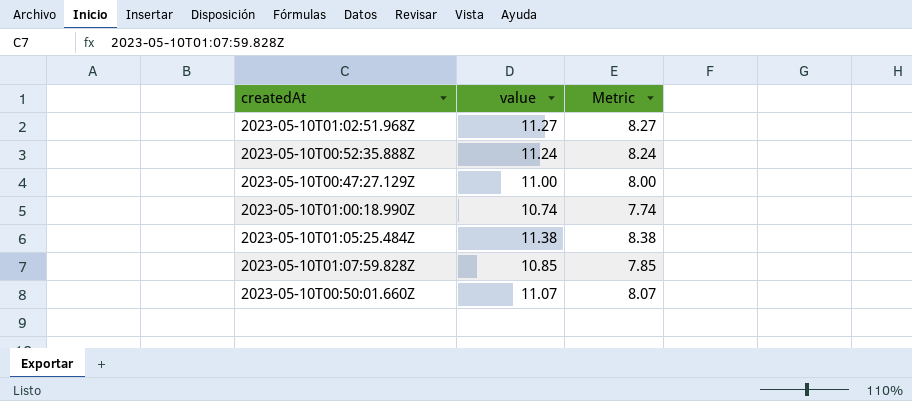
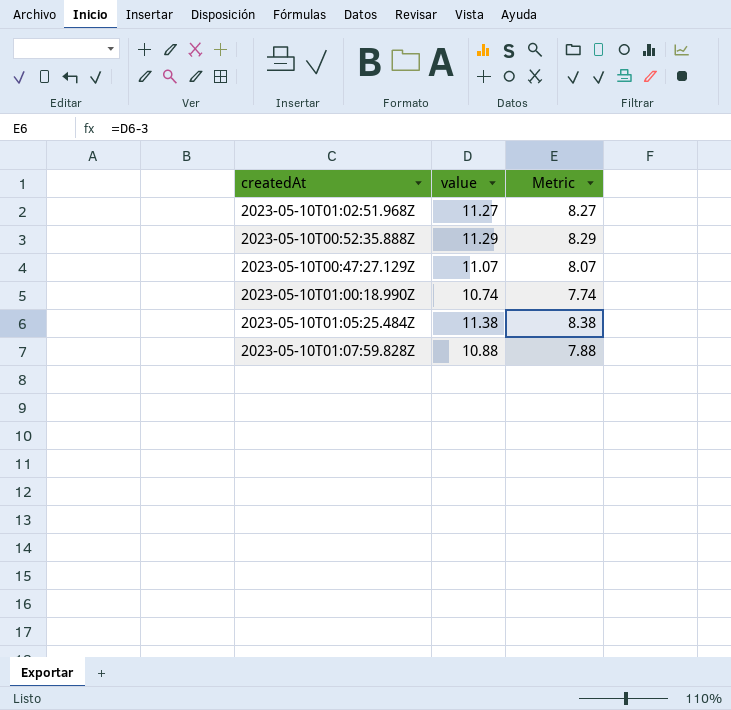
row 2023-05-10T00:50:01.660Z: 11.07 | 8.07 -> none
2023-05-10T00:52:35.888Z | value: 11.24 -> 11.29
2023-05-10T00:52:35.888Z | Metric: 8.24 -> 8.29
2023-05-10T00:47:27.129Z | value: 11.00 -> 11.07
2023-05-10T00:47:27.129Z | Metric: 8.00 -> 8.07
2023-05-10T01:07:59.828Z | value: 10.85 -> 10.88
2023-05-10T01:07:59.828Z | Metric: 7.85 -> 7.88

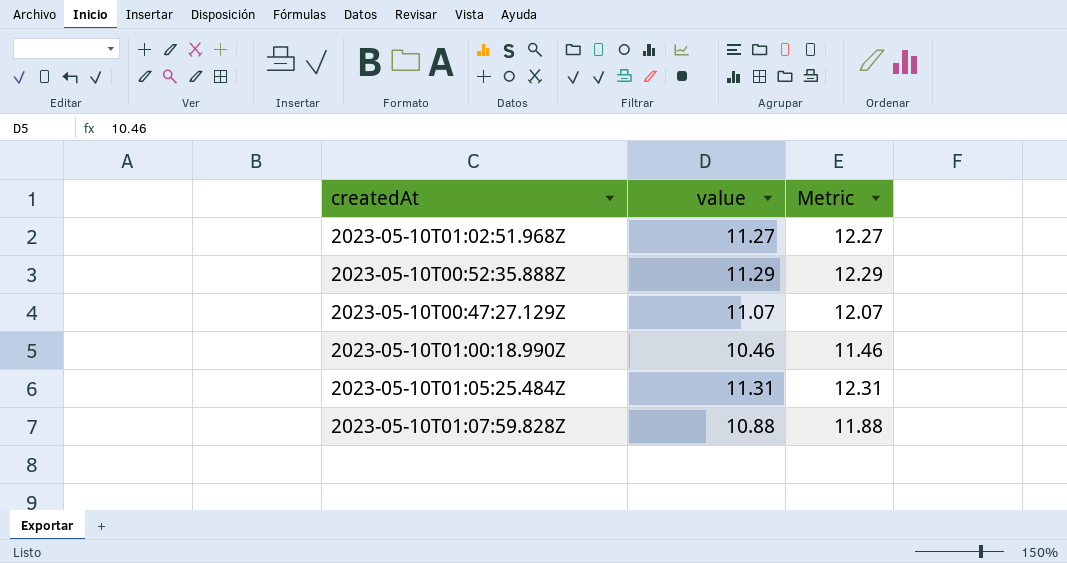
column Metric | formula: [value] - 3 -> [value] + 1
2023-05-10T01:00:18.990Z | value: 10.74 -> 10.46
2023-05-10T01:05:25.484Z | value: 11.38 -> 11.31

